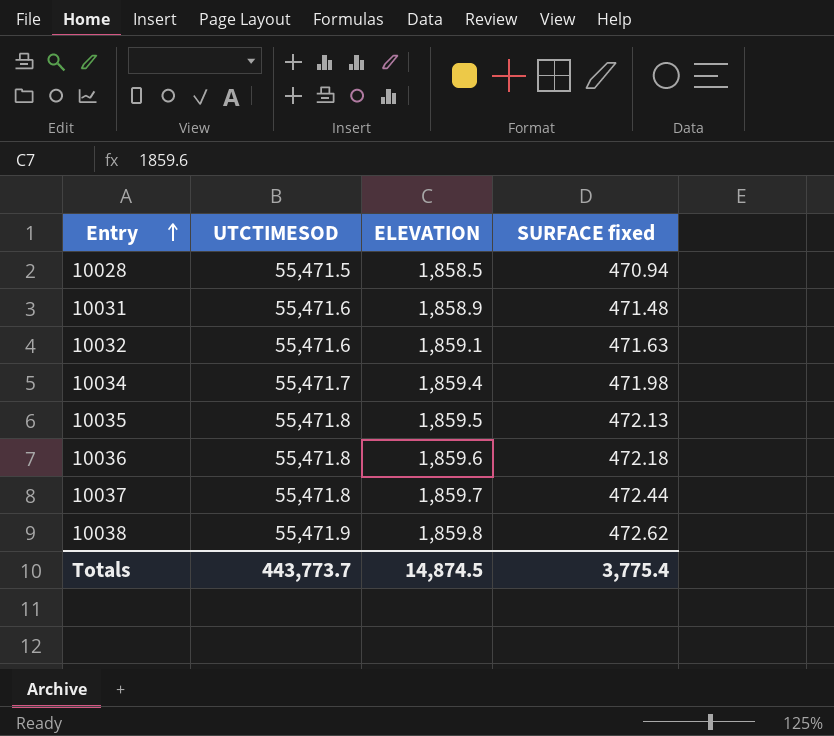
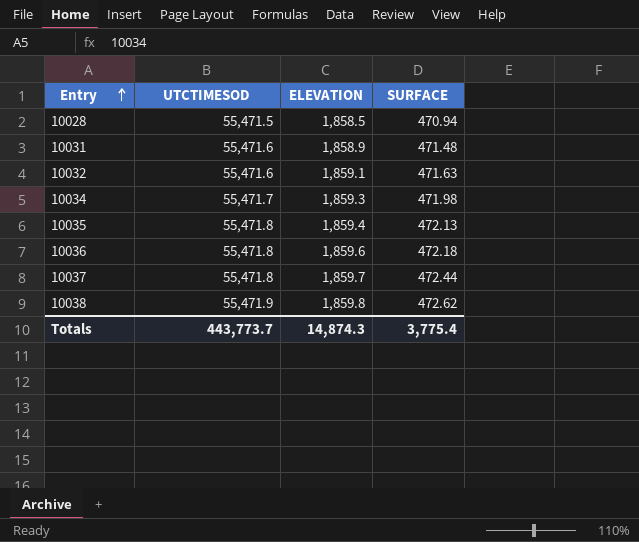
column name: SURFACE fixed -> SURFACE
10034 | ELEVATION: 1,859.4 -> 1,859.3
10035 | ELEVATION: 1,859.5 -> 1,859.4
Totals | ELEVATION: 14,874.5 -> 14,874.3

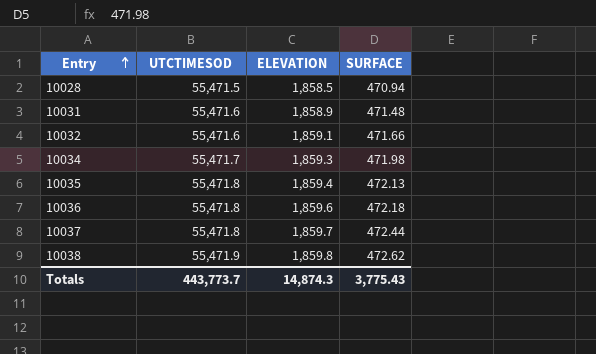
10032 | SURFACE: 471.63 -> 471.66
Totals | SURFACE: 3,775.4 -> 3,775.43

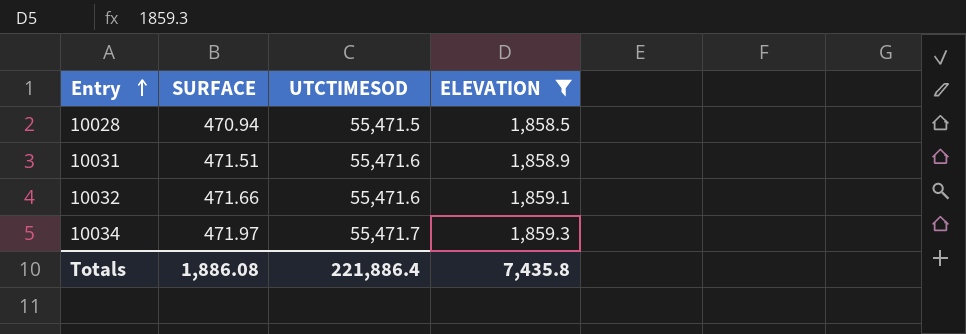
filter: none -> ELEVATION <= 1,859.3
column SURFACE | position: 4 -> 2
10031 | SURFACE: 471.48 -> 471.51
10034 | SURFACE: 471.98 -> 471.97
Totals | SURFACE: 3,775.43 -> 1,886.08
Totals | UTCTIMESOD: 443,773.7 -> 221,886.4
Totals | ELEVATION: 14,874.3 -> 7,435.8

